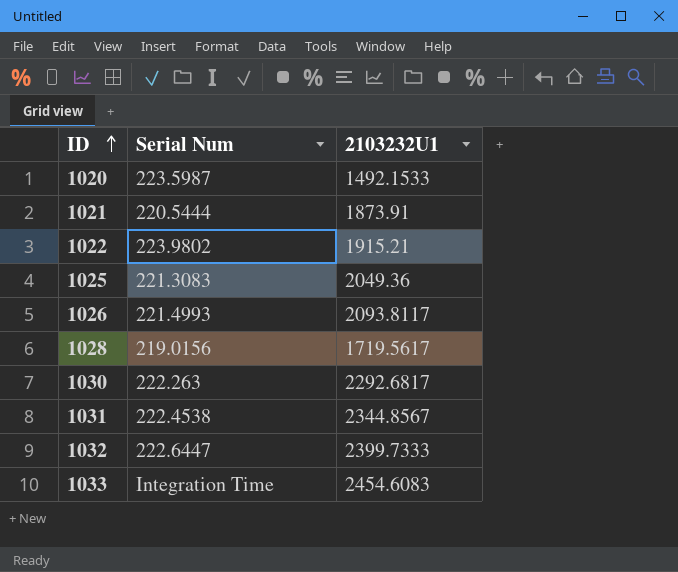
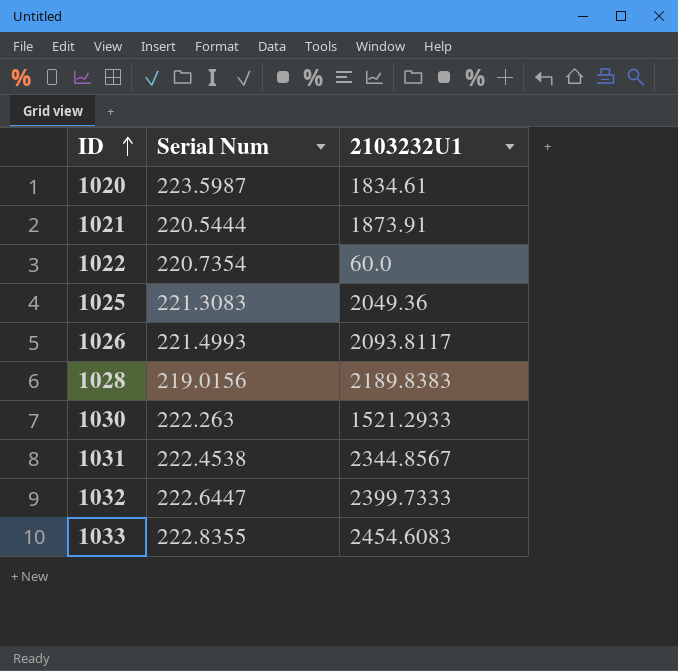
1020 | 2103232U1: 1492.1533 -> 1834.61
1022 | Serial Num: 223.9802 -> 220.7354
1022 | 2103232U1: 1915.21 -> 60.0
1028 | 2103232U1: 1719.5617 -> 2189.8383
1030 | 2103232U1: 2292.6817 -> 1521.2933
1033 | Serial Num: Integration Time -> 222.8355

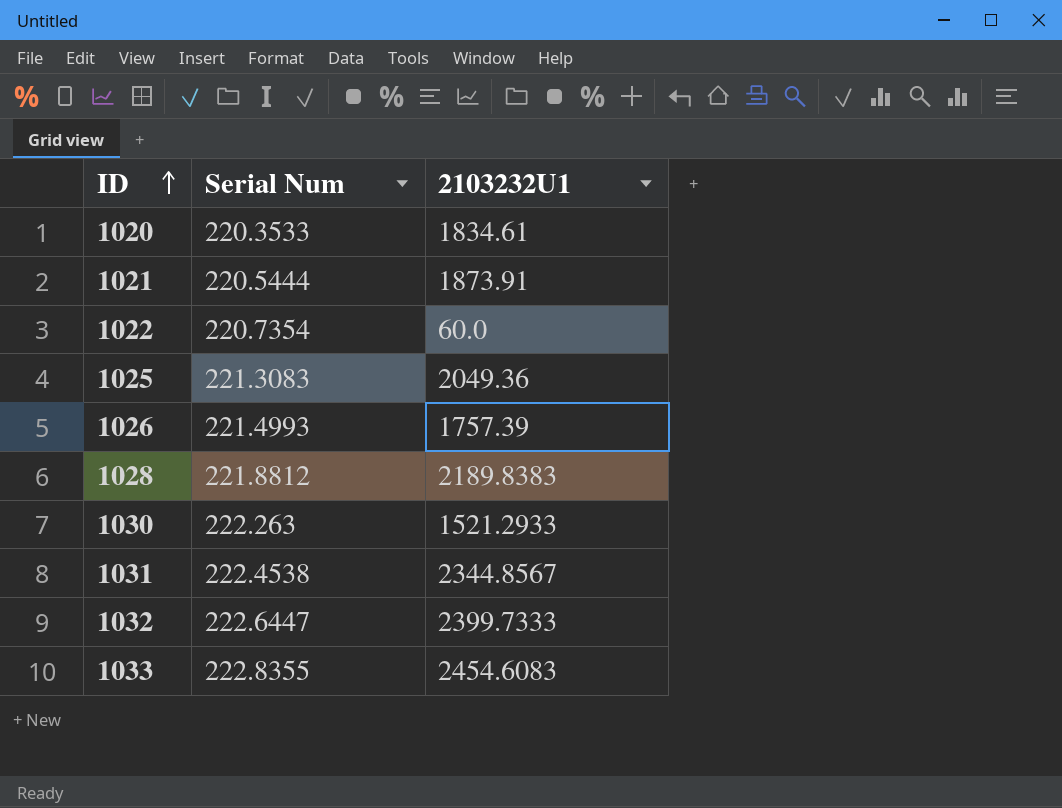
1020 | Serial Num: 223.5987 -> 220.3533
1026 | 2103232U1: 2093.8117 -> 1757.39
1028 | Serial Num: 219.0156 -> 221.8812

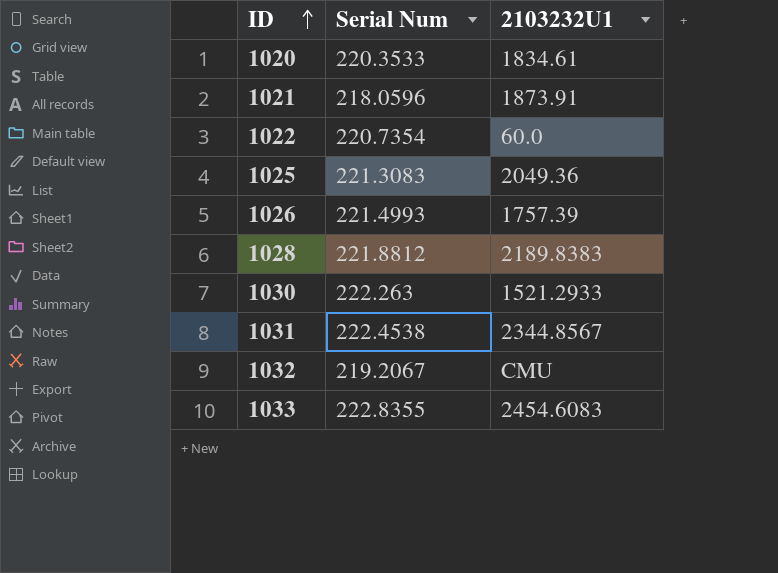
1021 | Serial Num: 220.5444 -> 218.0596
1032 | Serial Num: 222.6447 -> 219.2067
1032 | 2103232U1: 2399.7333 -> CMU

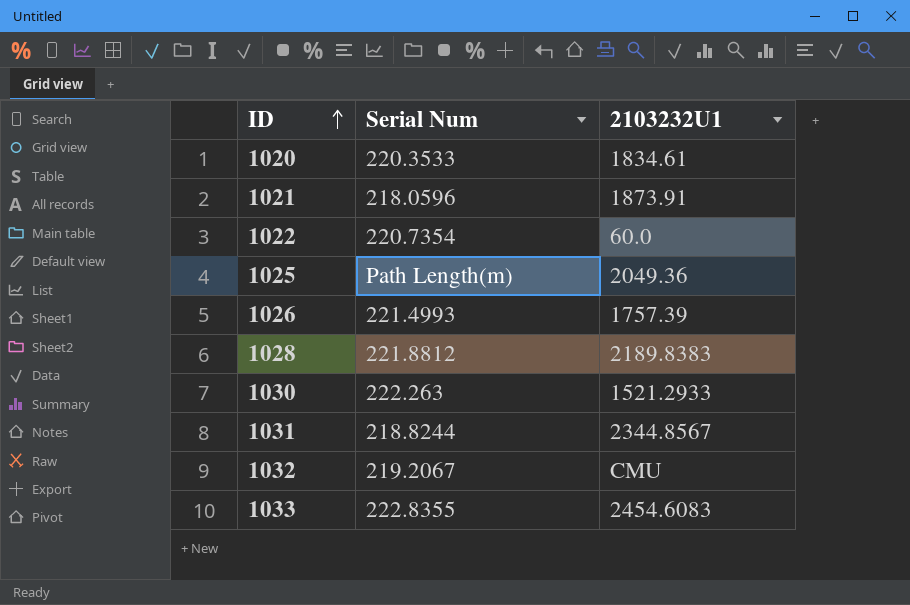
1025 | Serial Num: 221.3083 -> Path Length(m)
1031 | Serial Num: 222.4538 -> 218.8244

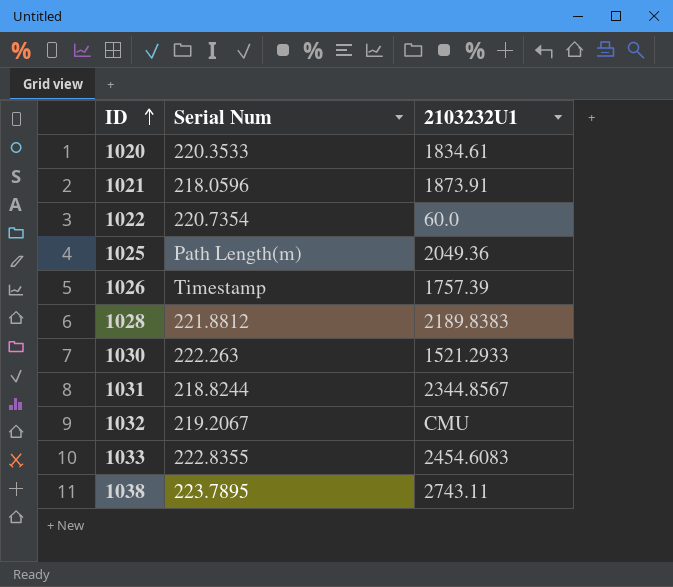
1026 | Serial Num: 221.4993 -> Timestamp
row 1038: none -> 223.7895 | 2743.11

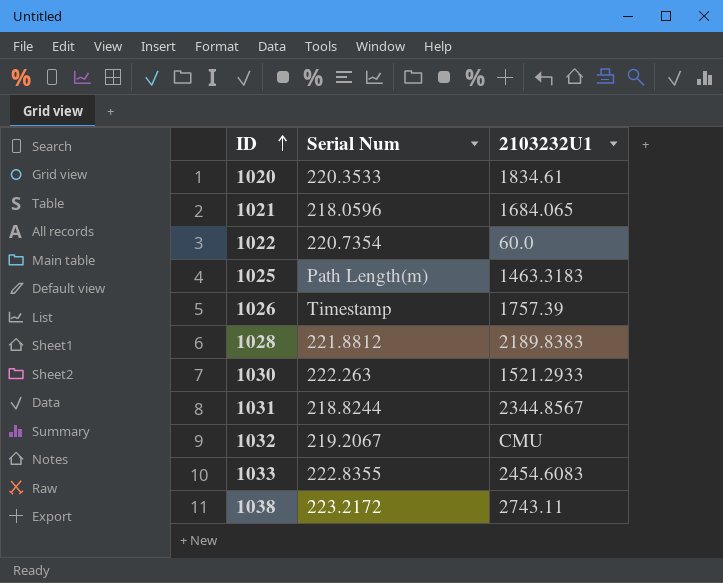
1021 | 2103232U1: 1873.91 -> 1684.065
1025 | 2103232U1: 2049.36 -> 1463.3183
1038 | Serial Num: 223.7895 -> 223.2172

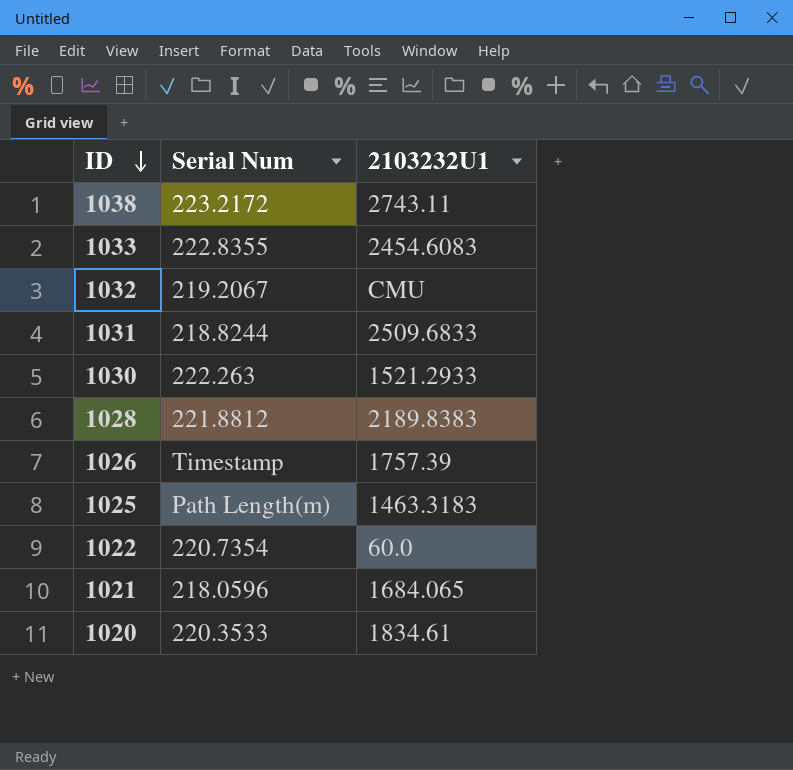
row order: ID ascending -> ID descending
1031 | 2103232U1: 2344.8567 -> 2509.6833

